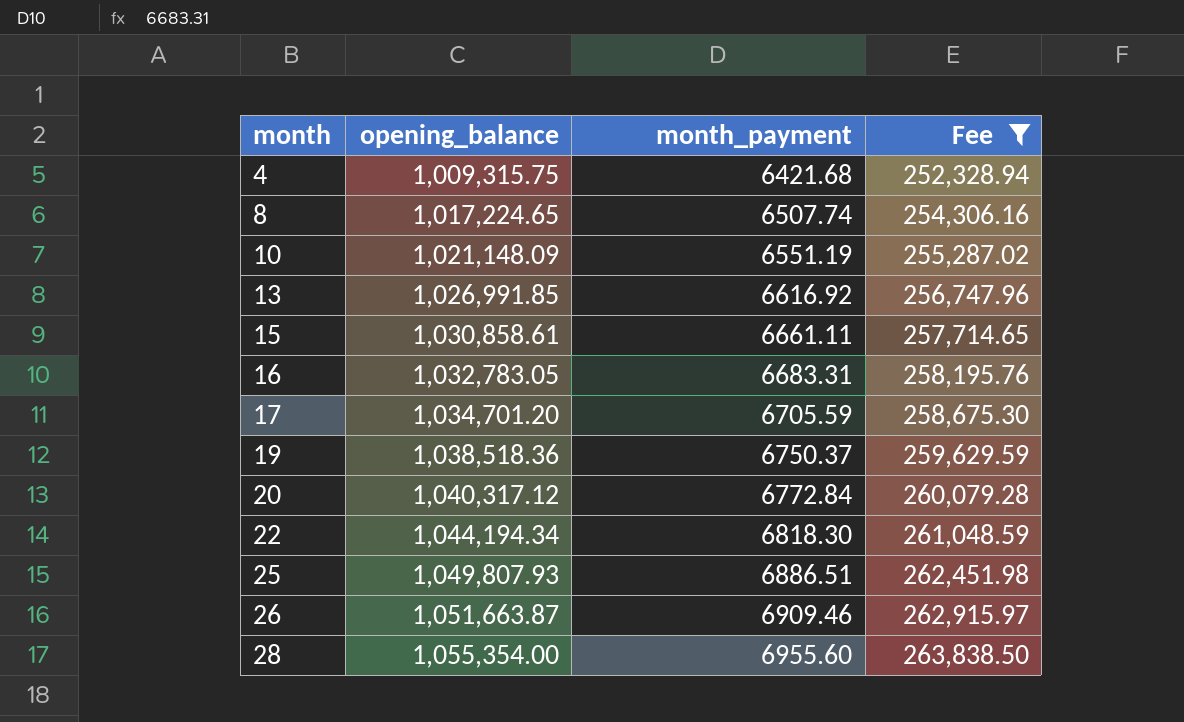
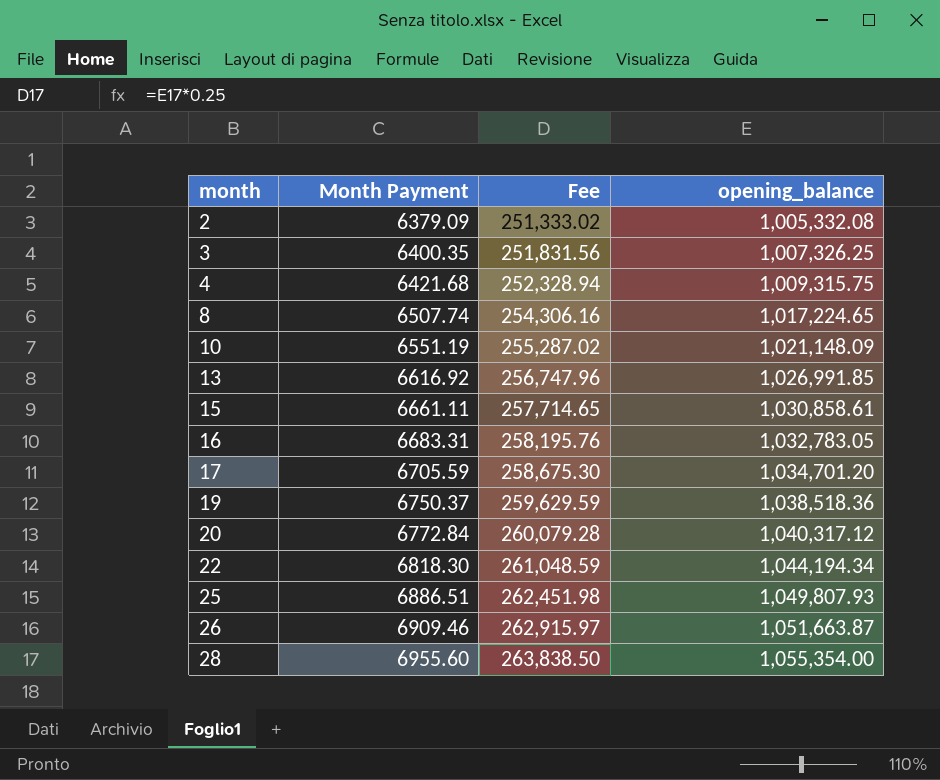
filter: Fee >= 252,328.94 -> none
column name: month_payment -> Month Payment
column opening_balance | position: 2 -> 4

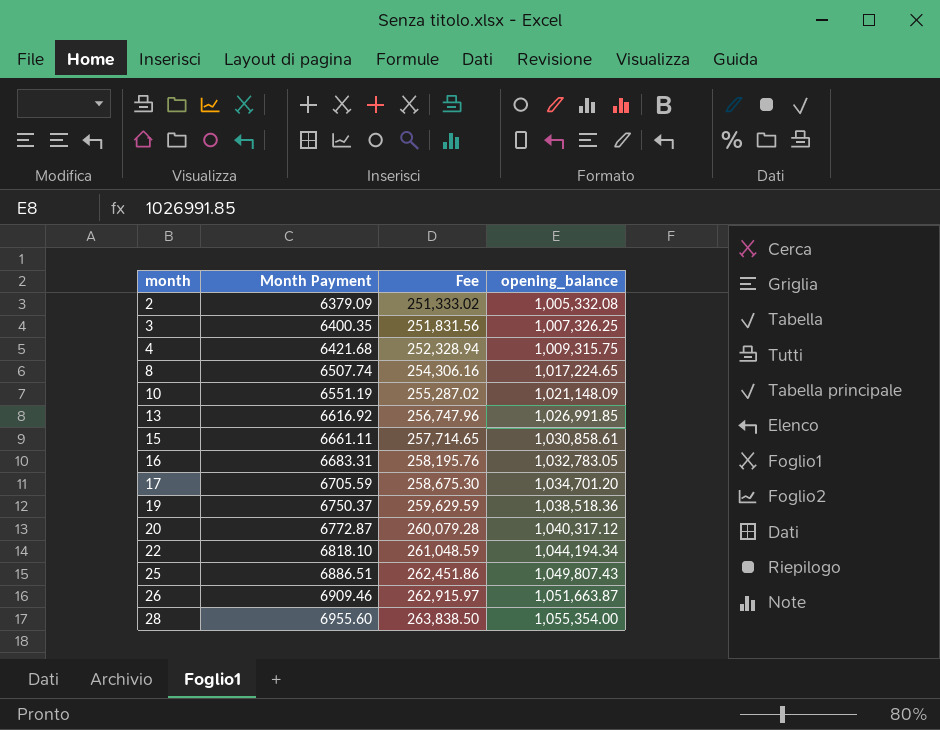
20 | Month Payment: 6772.84 -> 6772.87
22 | Month Payment: 6818.30 -> 6818.10
25 | Fee: 262,451.98 -> 262,451.86
25 | opening_balance: 1,049,807.93 -> 1,049,807.43

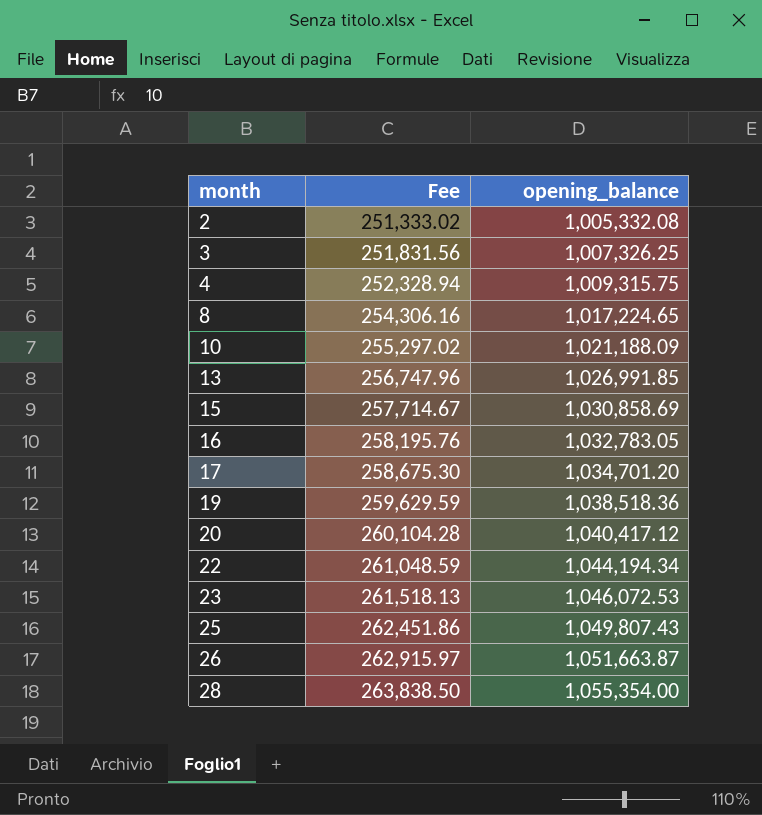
column Month Payment | position: 2 -> none
10 | Fee: 255,287.02 -> 255,297.02
10 | opening_balance: 1,021,148.09 -> 1,021,188.09
15 | Fee: 257,714.65 -> 257,714.67
15 | opening_balance: 1,030,858.61 -> 1,030,858.69
20 | Fee: 260,079.28 -> 260,104.28
20 | opening_balance: 1,040,317.12 -> 1,040,417.12
row 23: none -> 261,518.13 | 1,046,072.53

